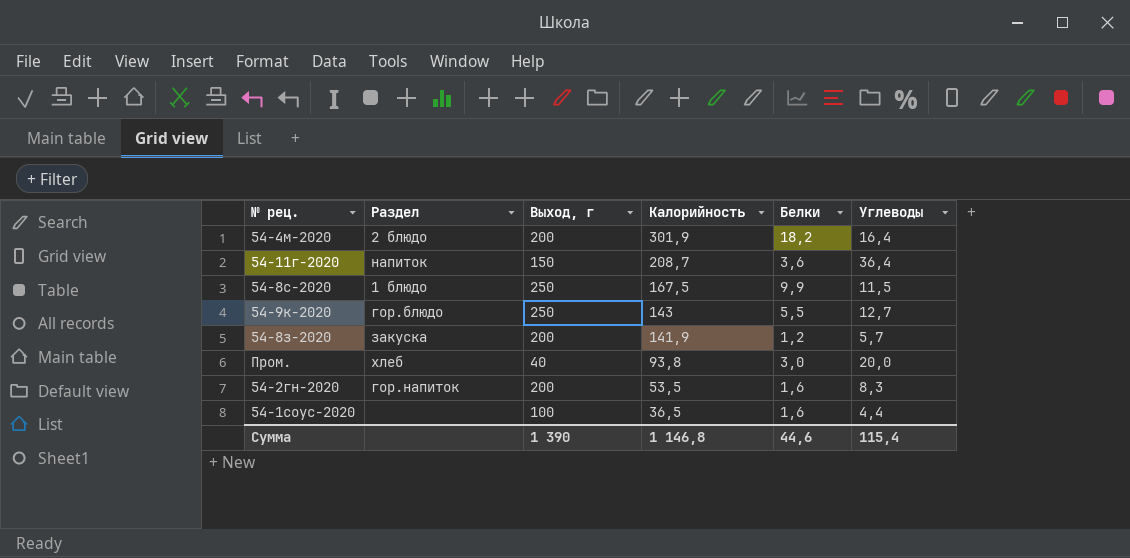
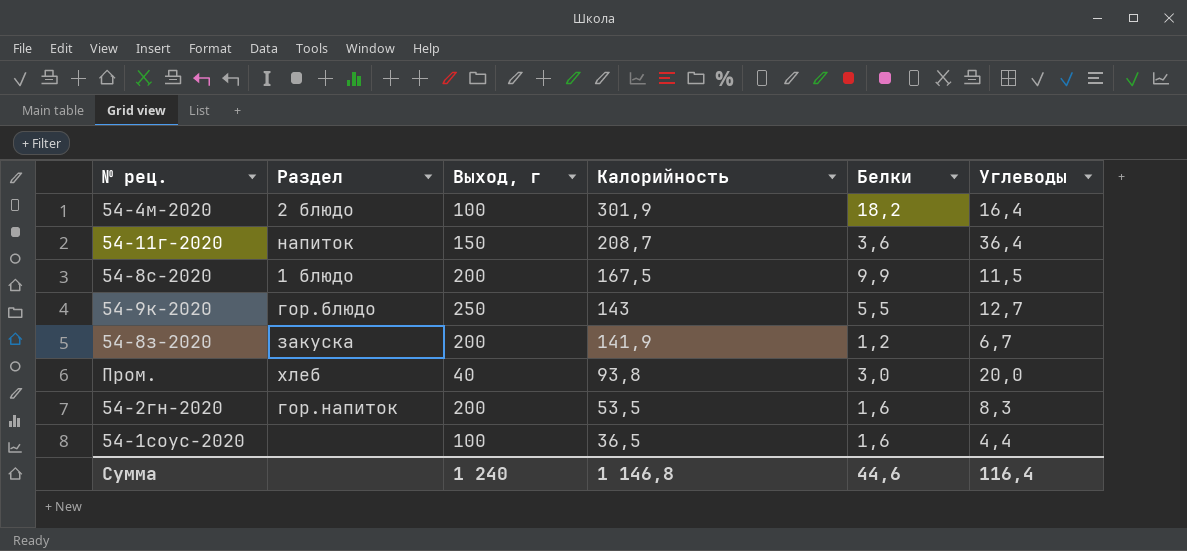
54-4м-2020 | Выход, г: 200 -> 100
54-8с-2020 | Выход, г: 250 -> 200
54-8з-2020 | Углеводы: 5,7 -> 6,7
Сумма | Выход, г: 1 390 -> 1 240
Сумма | Углеводы: 115,4 -> 116,4

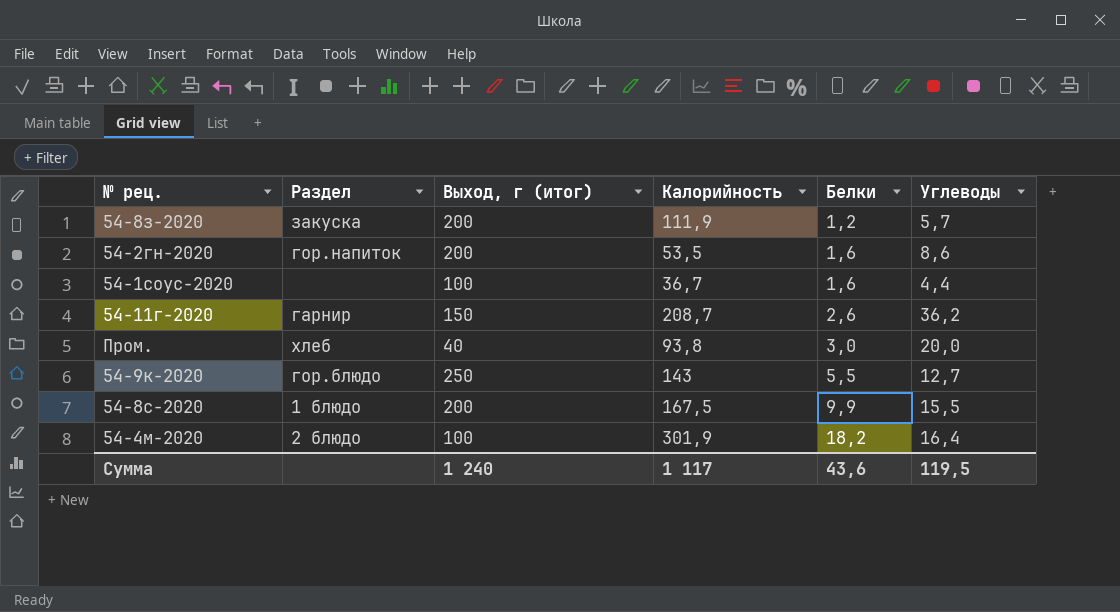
row order: Калорийность descending -> Белки ascending
column name: Выход, г -> Выход, г (итог)
54-8з-2020 | Калорийность: 141,9 -> 111,9
54-8з-2020 | Углеводы: 6,7 -> 5,7
54-2гн-2020 | Углеводы: 8,3 -> 8,6
54-1соус-2020 | Калорийность: 36,5 -> 36,7
54-11г-2020 | Раздел: напиток -> гарнир
54-11г-2020 | Белки: 3,6 -> 2,6
54-11г-2020 | Углеводы: 36,4 -> 36,2
54-8с-2020 | Углеводы: 11,5 -> 15,5
Сумма | Калорийность: 1 146,8 -> 1 117
Сумма | Белки: 44,6 -> 43,6
Сумма | Углеводы: 116,4 -> 119,5

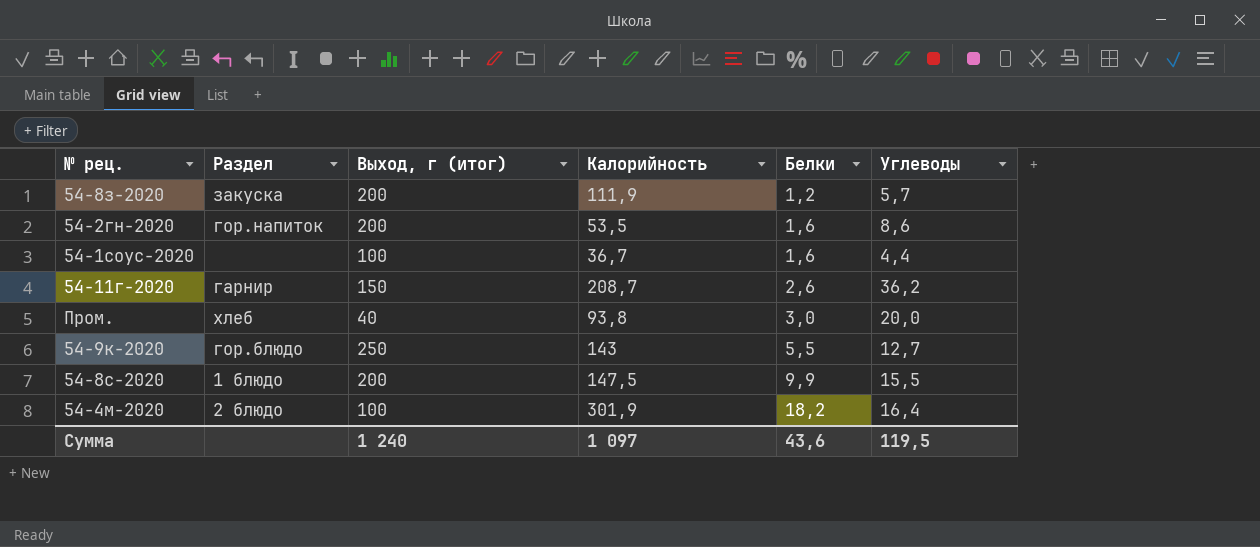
54-8с-2020 | Калорийность: 167,5 -> 147,5
Сумма | Калорийность: 1 117 -> 1 097

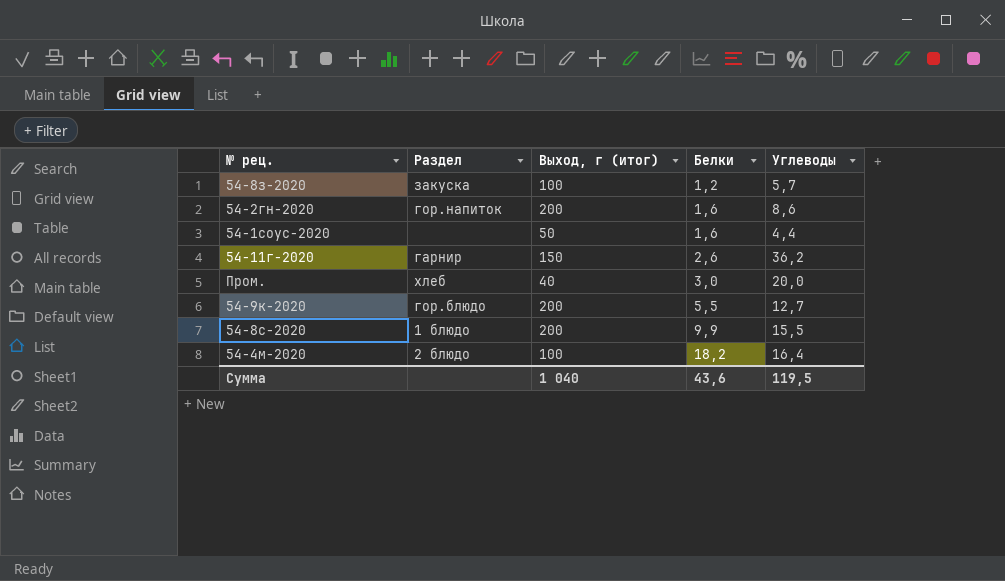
column Калорийность | position: 4 -> none
54-8з-2020 | Выход, г (итог): 200 -> 100
54-1соус-2020 | Выход, г (итог): 100 -> 50
54-9к-2020 | Выход, г (итог): 250 -> 200
Сумма | Выход, г (итог): 1 240 -> 1 040

